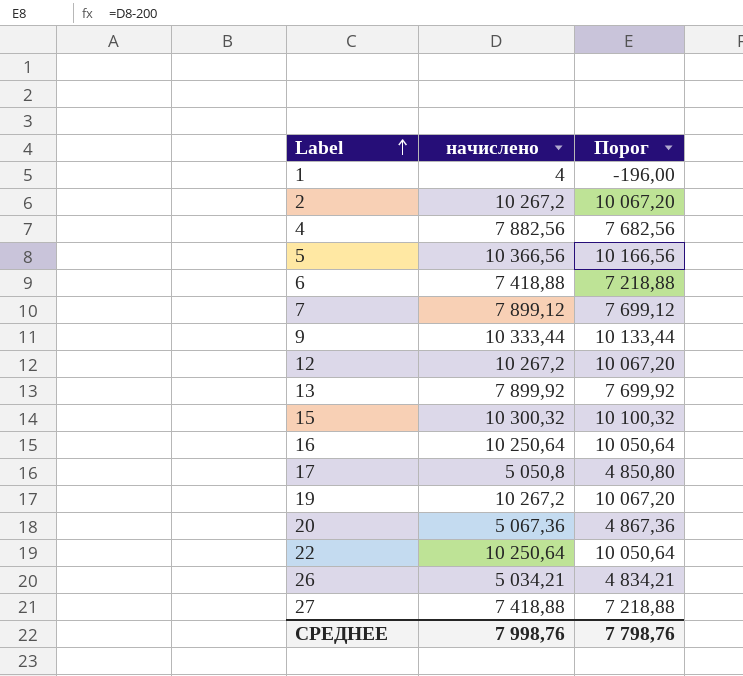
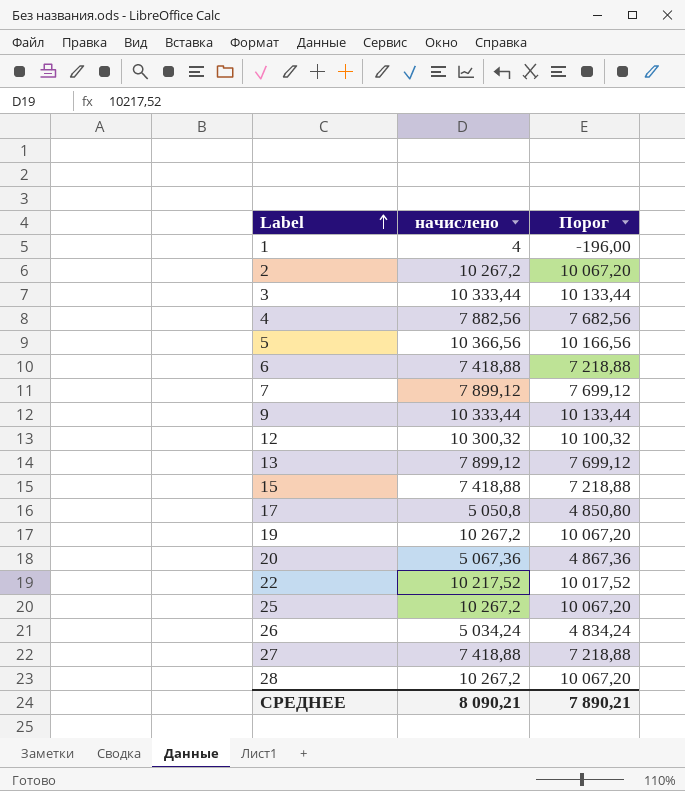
row 16: 10 250,64 | 10 050,64 -> none
row 3: none -> 10 333,44 | 10 133,44
12 | начислено: 10 267,2 -> 10 300,32
12 | Порог: 10 067,20 -> 10 100,32
13 | начислено: 7 899,92 -> 7 899,12
13 | Порог: 7 699,92 -> 7 699,12
15 | начислено: 10 300,32 -> 7 418,88
15 | Порог: 10 100,32 -> 7 218,88
22 | начислено: 10 250,64 -> 10 217,52
22 | Порог: 10 050,64 -> 10 017,52
row 25: none -> 10 267,2 | 10 067,20
26 | начислено: 5 034,21 -> 5 034,24
26 | Порог: 4 834,21 -> 4 834,24
row 28: none -> 10 267,2 | 10 067,20
СРЕДНЕЕ | начислено: 7 998,76 -> 8 090,21
СРЕДНЕЕ | Порог: 7 798,76 -> 7 890,21

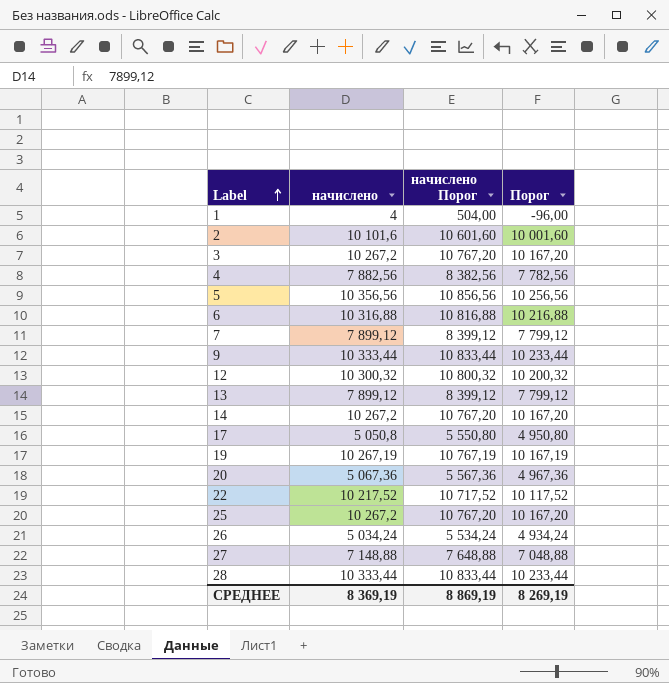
column начислено Порог | formula: none -> [начислено] + 500
column Порог | formula: [начислено] - 200 -> [начислено] - 100
row 15: 7 418,88 | 7 218,88 -> none
2 | начислено: 10 267,2 -> 10 101,6
3 | начислено: 10 333,44 -> 10 267,2
5 | начислено: 10 366,56 -> 10 356,56
6 | начислено: 7 418,88 -> 10 316,88
row 14: none -> 10 267,2 | 10 767,20 | 10 167,20
19 | начислено: 10 267,2 -> 10 267,19
27 | начислено: 7 418,88 -> 7 148,88
28 | начислено: 10 267,2 -> 10 333,44
СРЕДНЕЕ | начислено: 8 090,21 -> 8 369,19
СРЕДНЕЕ | Порог: 7 890,21 -> 8 269,19

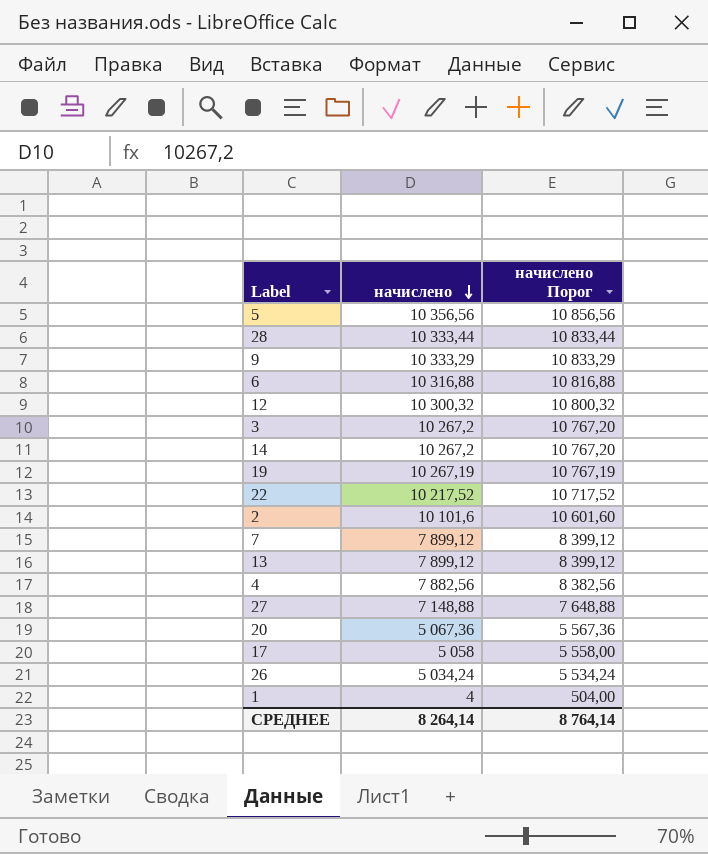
row order: Label ascending -> начислено descending
column Порог | formula: [начислено] - 100 -> none
row 25: 10 267,2 | 10 767,20 | 10 167,20 -> none
9 | начислено: 10 333,44 -> 10 333,29
9 | начислено Порог: 10 833,44 -> 10 833,29
17 | начислено: 5 050,8 -> 5 058
17 | начислено Порог: 5 550,80 -> 5 558,00
СРЕДНЕЕ | начислено: 8 369,19 -> 8 264,14
СРЕДНЕЕ | начислено Порог: 8 869,19 -> 8 764,14

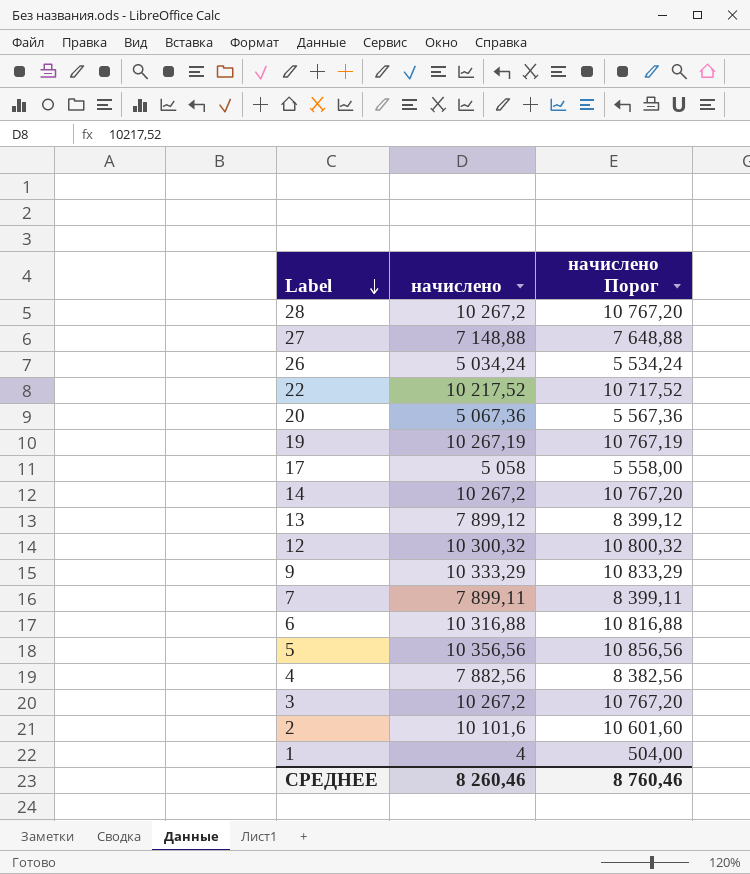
row order: начислено descending -> Label descending
28 | начислено: 10 333,44 -> 10 267,2
28 | начислено Порог: 10 833,44 -> 10 767,20
7 | начислено: 7 899,12 -> 7 899,11
7 | начислено Порог: 8 399,12 -> 8 399,11
СРЕДНЕЕ | начислено: 8 264,14 -> 8 260,46
СРЕДНЕЕ | начислено Порог: 8 764,14 -> 8 760,46

